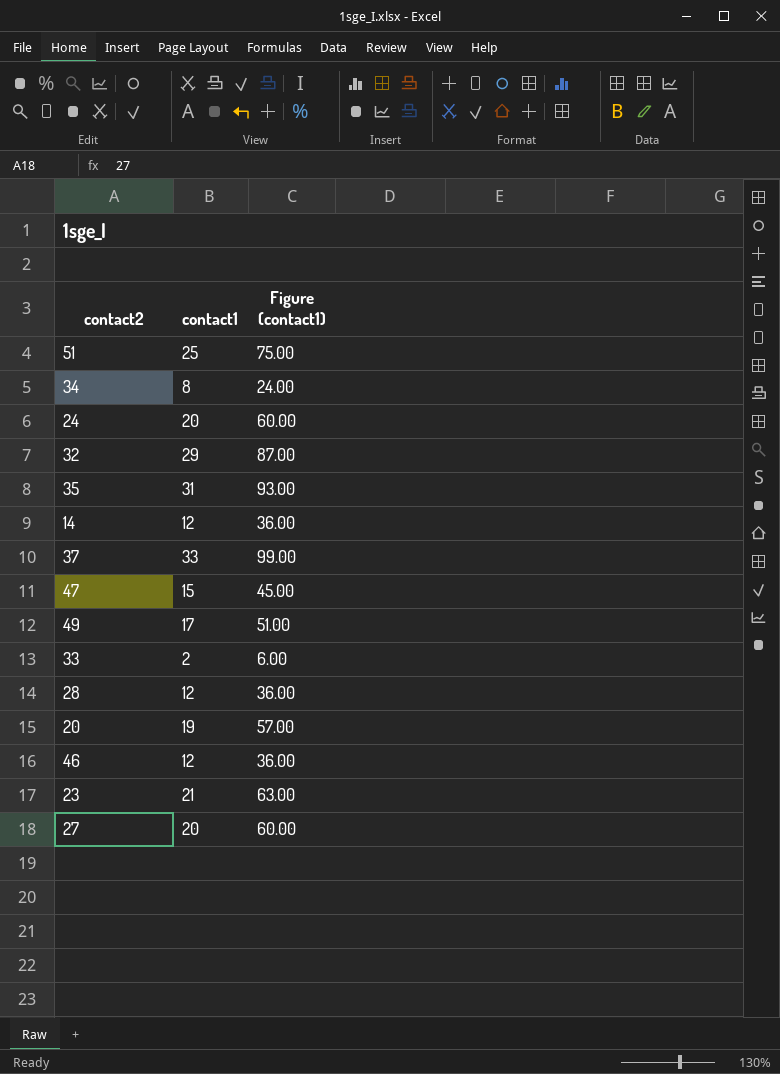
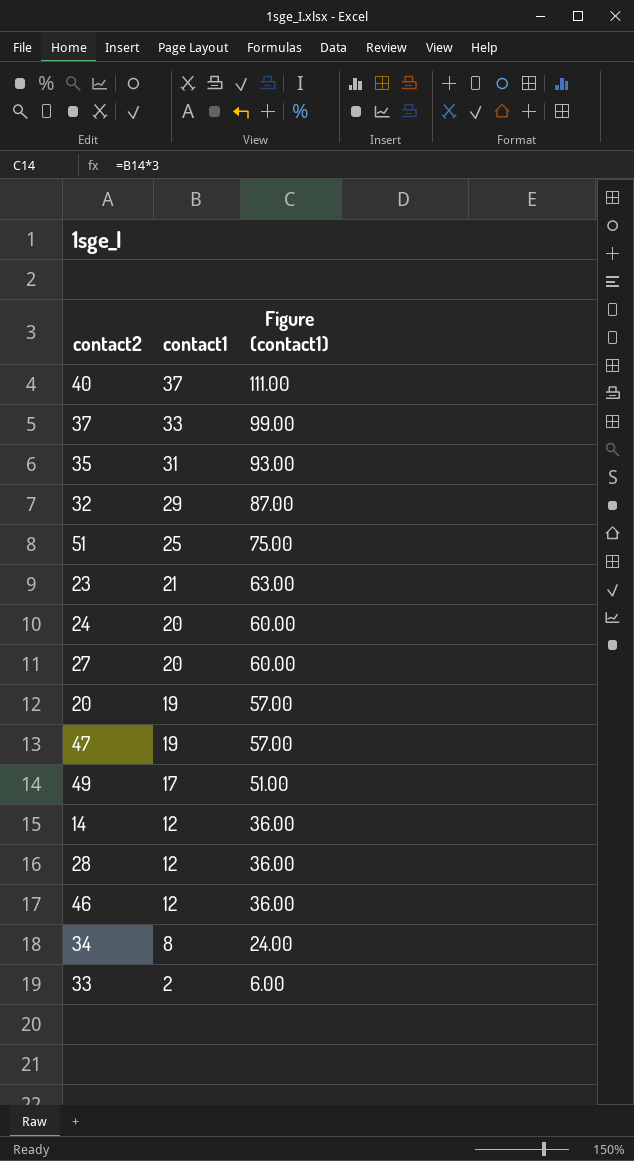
row order: none -> contact1 descending
row 40: none -> 37 | 111.00
47 | contact1: 15 -> 19
47 | Figure (contact1): 45.00 -> 57.00

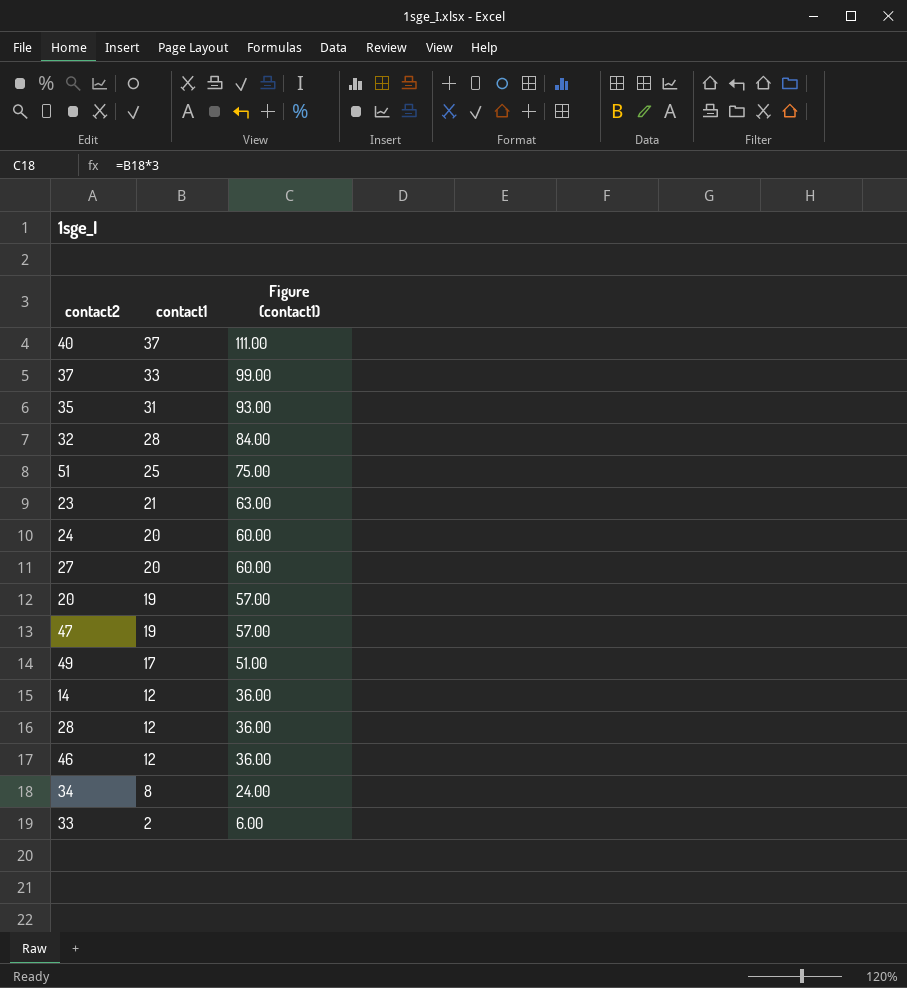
32 | contact1: 29 -> 28
32 | Figure (contact1): 87.00 -> 84.00

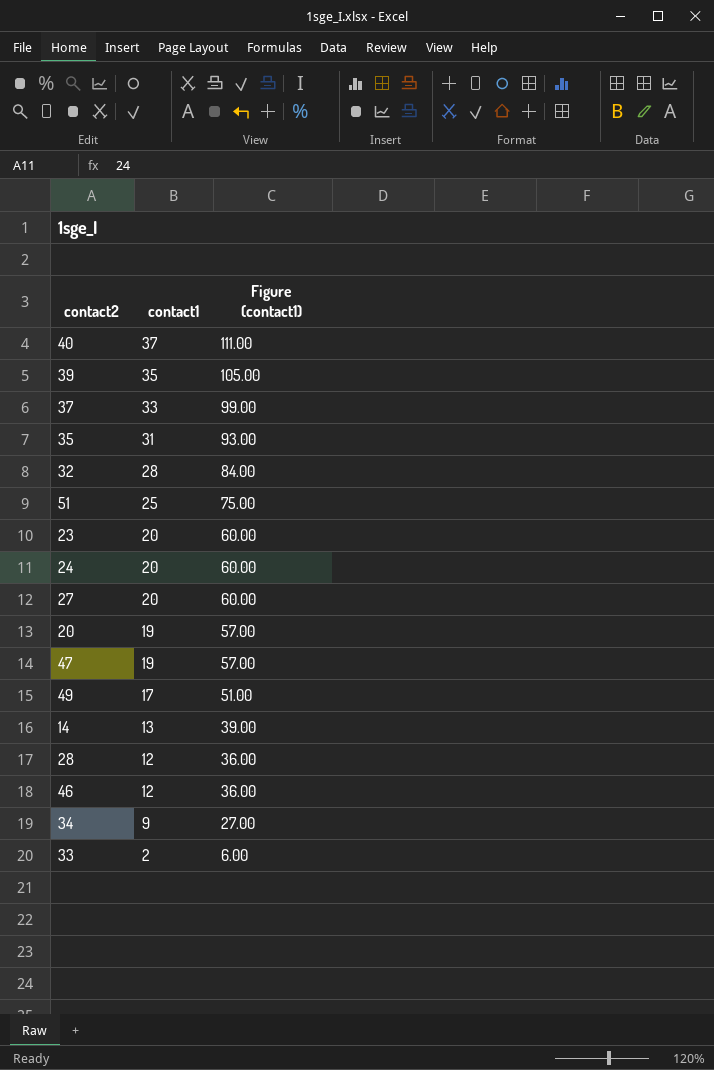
row 39: none -> 35 | 105.00
23 | contact1: 21 -> 20
23 | Figure (contact1): 63.00 -> 60.00
14 | contact1: 12 -> 13
14 | Figure (contact1): 36.00 -> 39.00
34 | contact1: 8 -> 9
34 | Figure (contact1): 24.00 -> 27.00

